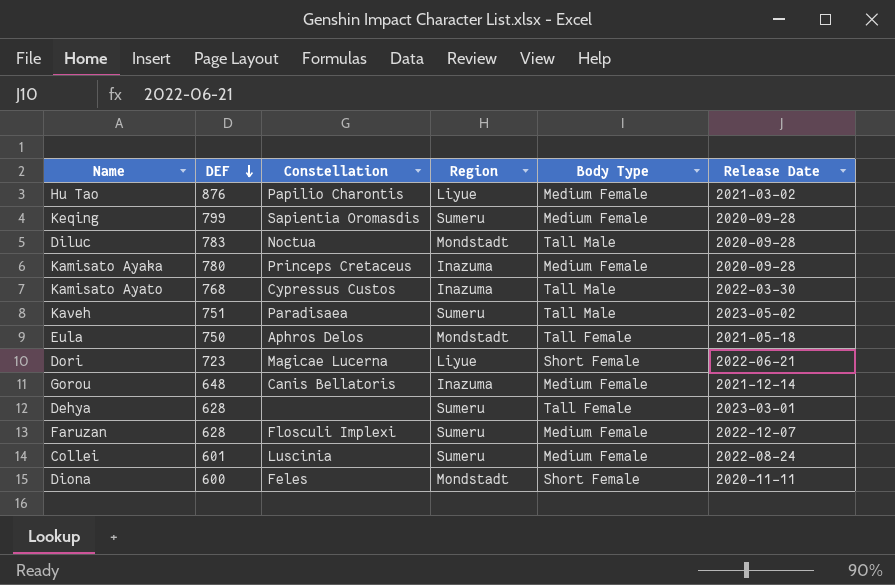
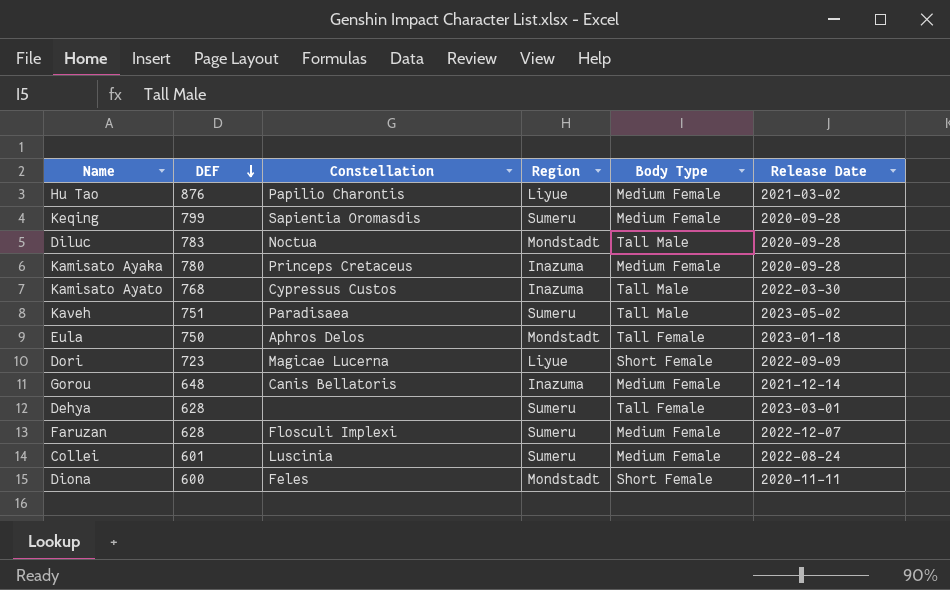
Eula | Release Date: 2021-05-18 -> 2023-01-18
Dori | Release Date: 2022-06-21 -> 2022-09-09

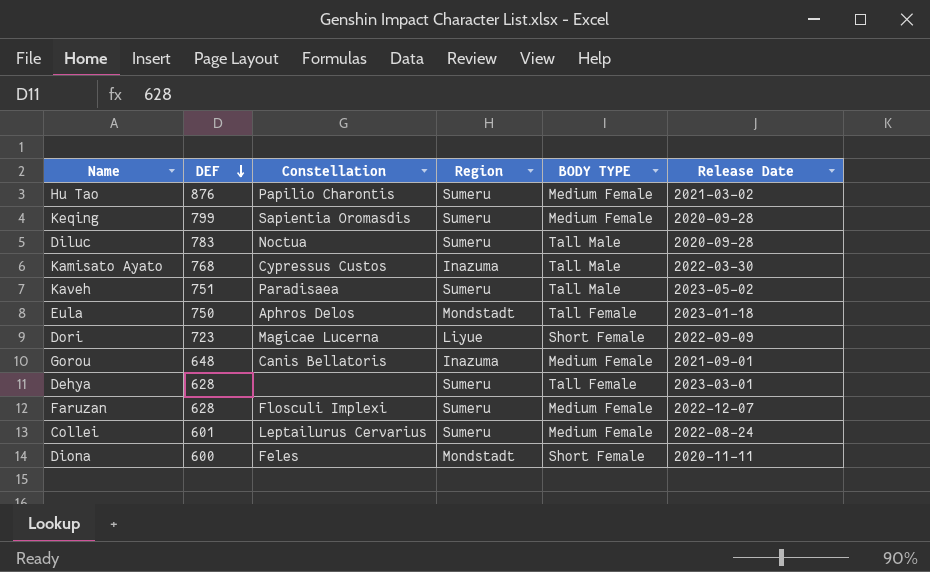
column name: Body Type -> BODY TYPE
row Kamisato Ayaka: 780 | Princeps Cretaceus | Inazuma | Medium Female | 2020-09-28 -> none
Hu Tao | Region: Liyue -> Sumeru
Diluc | Region: Mondstadt -> Sumeru
Gorou | Release Date: 2021-12-14 -> 2021-09-01
Collei | Constellation: Luscinia -> Leptailurus Cervarius

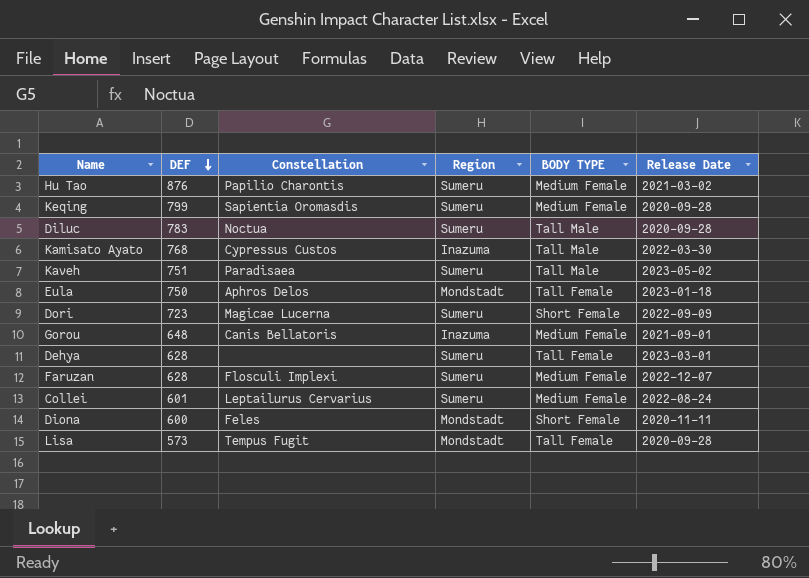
Dori | Region: Liyue -> Sumeru
row Lisa: none -> 573 | Tempus Fugit | Mondstadt | Tall Female | 2020-09-28

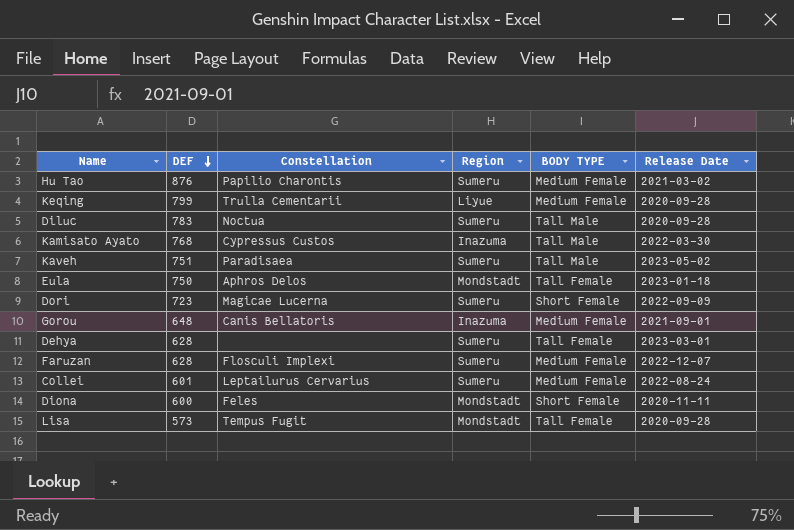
Keqing | Constellation: Sapientia Oromasdis -> Trulla Cementarii
Keqing | Region: Sumeru -> Liyue

